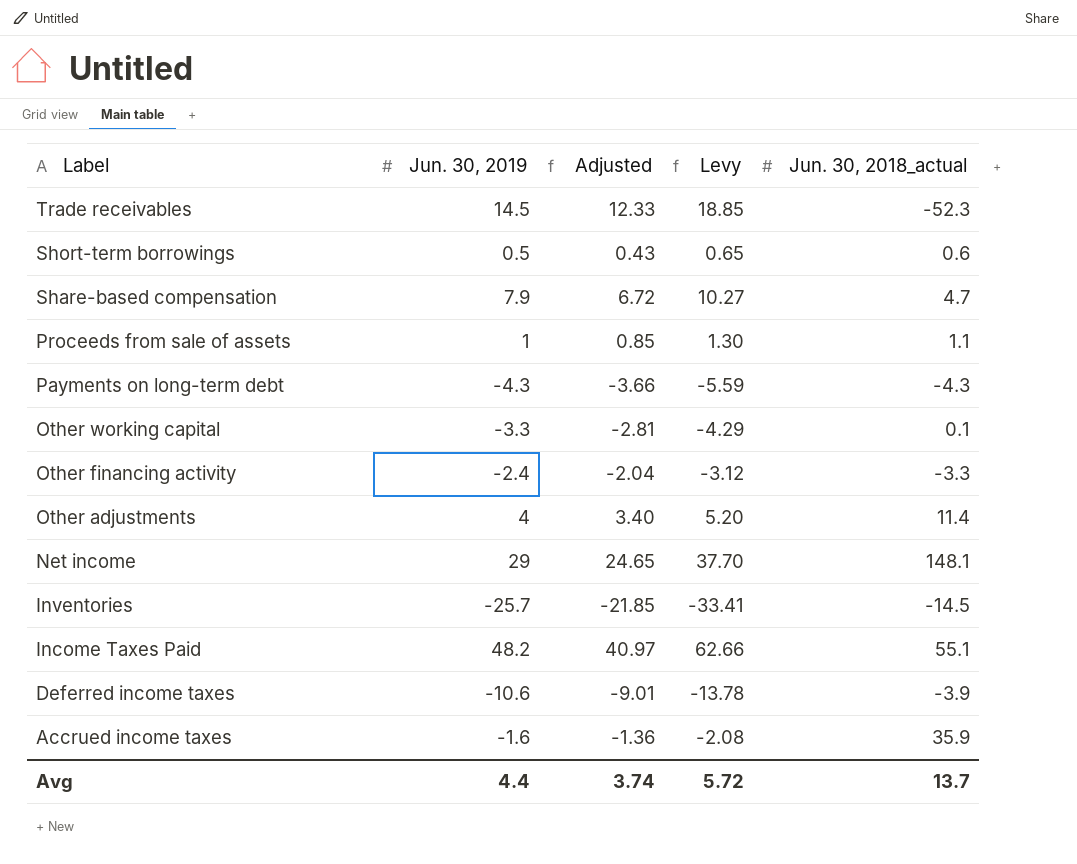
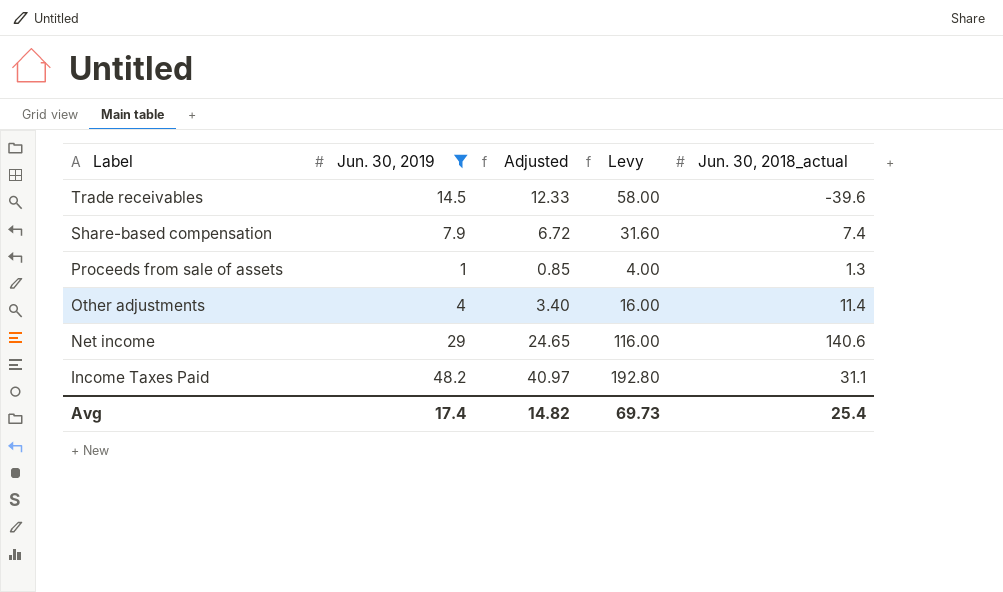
filter: none -> Jun. 30, 2019 >= 1
column Levy | formula: [Jun. 30, 2019] * 1.3 -> [Jun. 30, 2019] * 4
Trade receivables | Jun. 30, 2018_actual: -52.3 -> -39.6
Share-based compensation | Jun. 30, 2018_actual: 4.7 -> 7.4
Proceeds from sale of assets | Jun. 30, 2018_actual: 1.1 -> 1.3
Net income | Jun. 30, 2018_actual: 148.1 -> 140.6
Income Taxes Paid | Jun. 30, 2018_actual: 55.1 -> 31.1
Avg | Jun. 30, 2019: 4.4 -> 17.4
Avg | Adjusted: 3.74 -> 14.82
Avg | Levy: 5.72 -> 69.73
Avg | Jun. 30, 2018_actual: 13.7 -> 25.4

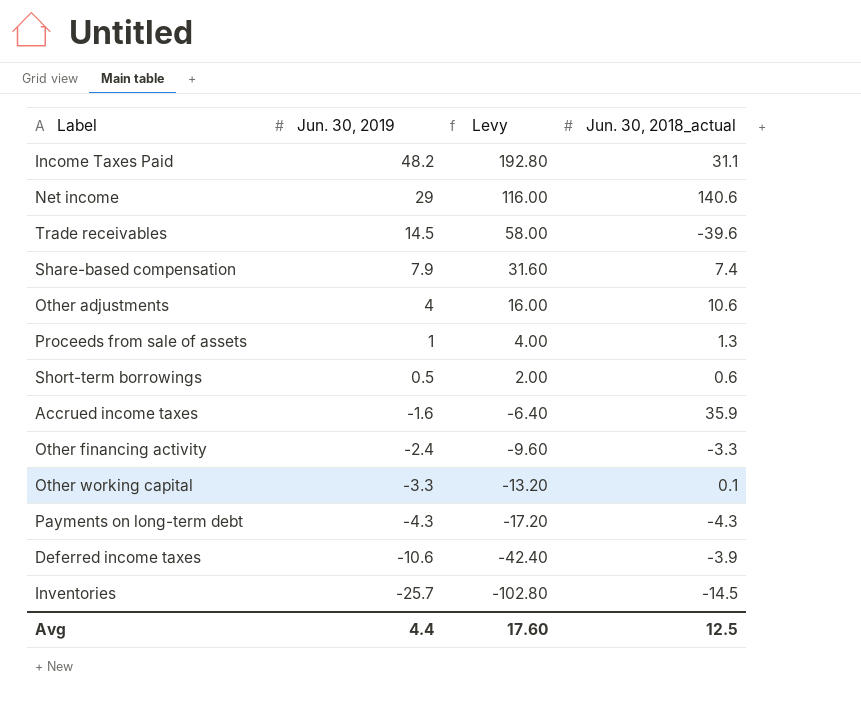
filter: Jun. 30, 2019 >= 1 -> none
row order: Label descending -> Jun. 30, 2019 descending
column Adjusted | formula: [Jun. 30, 2019] * 0.85 -> none
Other adjustments | Jun. 30, 2018_actual: 11.4 -> 10.6
Avg | Jun. 30, 2019: 17.4 -> 4.4
Avg | Levy: 69.73 -> 17.60
Avg | Jun. 30, 2018_actual: 25.4 -> 12.5

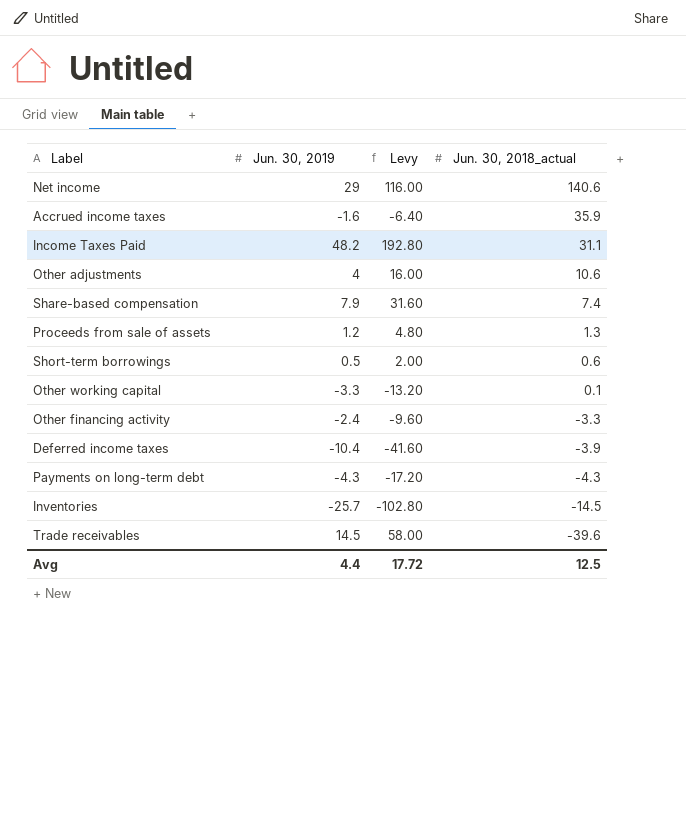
row order: Jun. 30, 2019 descending -> Jun. 30, 2018_actual descending
Proceeds from sale of assets | Jun. 30, 2019: 1 -> 1.2
Proceeds from sale of assets | Levy: 4.00 -> 4.80
Deferred income taxes | Jun. 30, 2019: -10.6 -> -10.4
Deferred income taxes | Levy: -42.40 -> -41.60
Avg | Levy: 17.60 -> 17.72

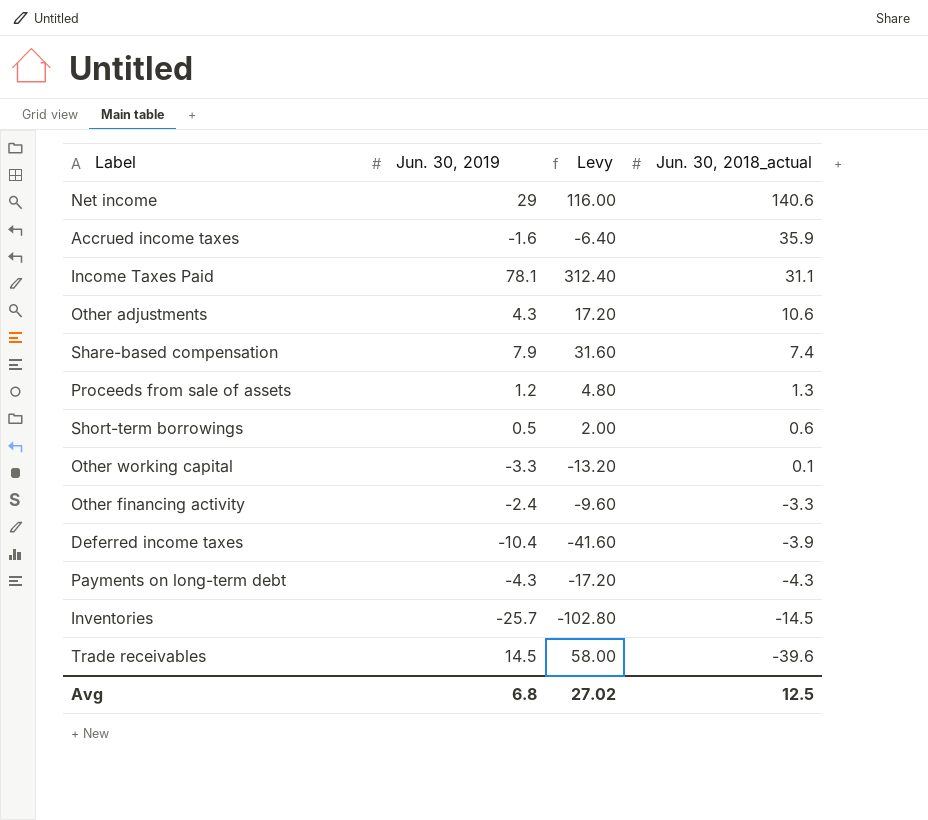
Income Taxes Paid | Jun. 30, 2019: 48.2 -> 78.1
Income Taxes Paid | Levy: 192.80 -> 312.40
Other adjustments | Jun. 30, 2019: 4 -> 4.3
Other adjustments | Levy: 16.00 -> 17.20
Avg | Jun. 30, 2019: 4.4 -> 6.8
Avg | Levy: 17.72 -> 27.02

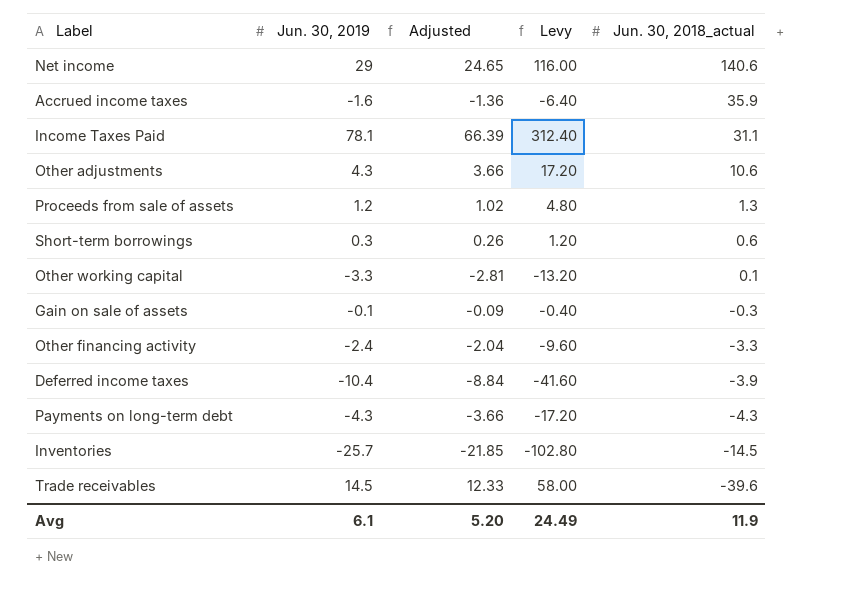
column Adjusted | formula: none -> [Jun. 30, 2019] * 0.85
row Share-based compensation: 7.9 | 31.60 | 7.4 -> none
Short-term borrowings | Jun. 30, 2019: 0.5 -> 0.3
Short-term borrowings | Levy: 2.00 -> 1.20
row Gain on sale of assets: none -> -0.1 | -0.09 | -0.40 | -0.3
Avg | Jun. 30, 2019: 6.8 -> 6.1
Avg | Levy: 27.02 -> 24.49
Avg | Jun. 30, 2018_actual: 12.5 -> 11.9

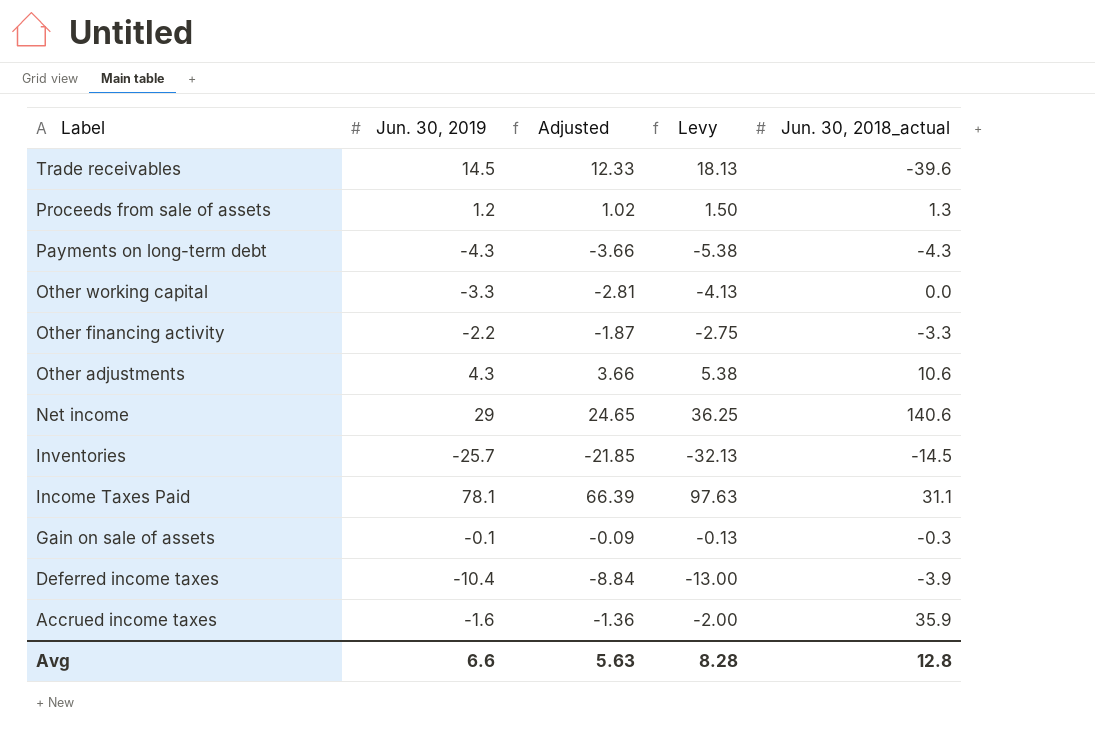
row order: Jun. 30, 2018_actual descending -> Label descending
column Levy | formula: [Jun. 30, 2019] * 4 -> [Jun. 30, 2019] * 1.25
row Short-term borrowings: 0.3 | 0.26 | 1.20 | 0.6 -> none
Other working capital | Jun. 30, 2018_actual: 0.1 -> 0.0
Other financing activity | Jun. 30, 2019: -2.4 -> -2.2
Other financing activity | Adjusted: -2.04 -> -1.87
Avg | Jun. 30, 2019: 6.1 -> 6.6
Avg | Adjusted: 5.20 -> 5.63
Avg | Levy: 24.49 -> 8.28
Avg | Jun. 30, 2018_actual: 11.9 -> 12.8

